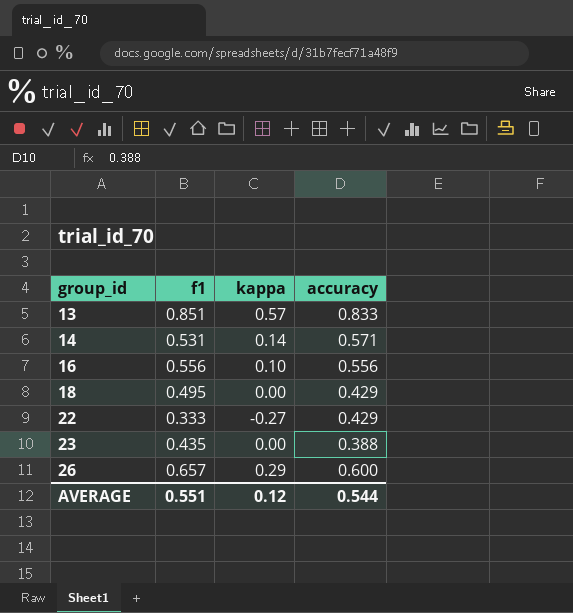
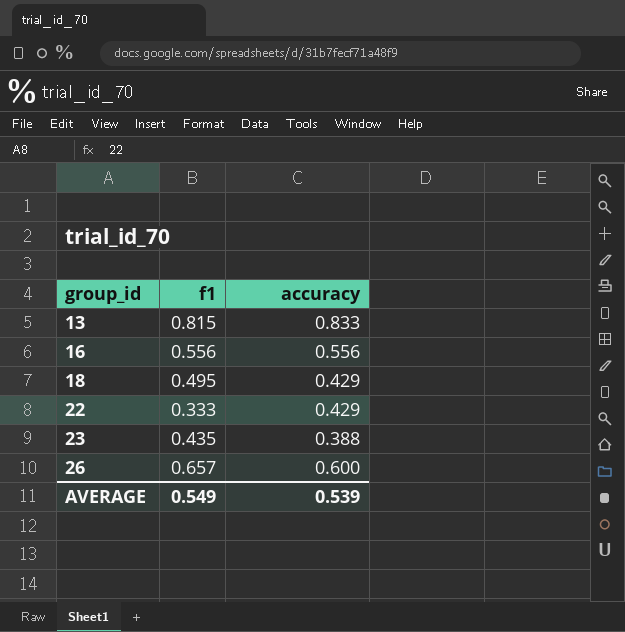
column kappa | position: 3 -> none
row 14: 0.531 | 0.14 | 0.571 -> none
13 | f1: 0.851 -> 0.815
AVERAGE | f1: 0.551 -> 0.549
AVERAGE | accuracy: 0.544 -> 0.539

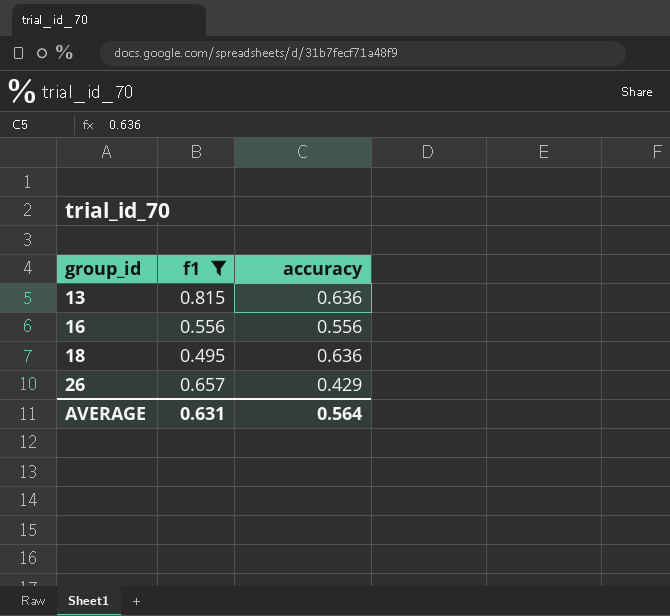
filter: none -> f1 >= 0.495
13 | accuracy: 0.833 -> 0.636
18 | accuracy: 0.429 -> 0.636
26 | accuracy: 0.600 -> 0.429
AVERAGE | f1: 0.549 -> 0.631
AVERAGE | accuracy: 0.539 -> 0.564

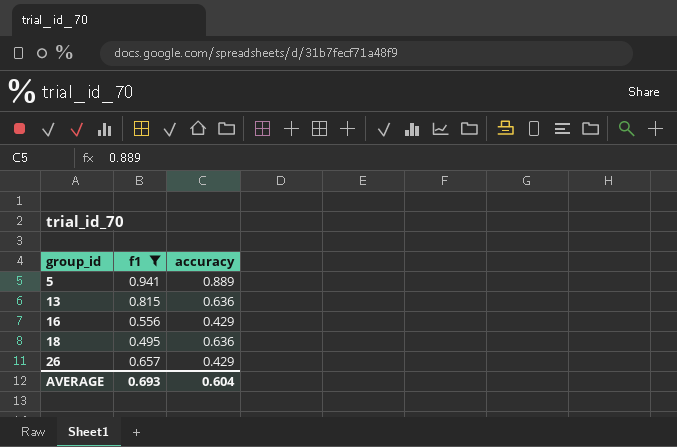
row 5: none -> 0.941 | 0.889
16 | accuracy: 0.556 -> 0.429
AVERAGE | f1: 0.631 -> 0.693
AVERAGE | accuracy: 0.564 -> 0.604

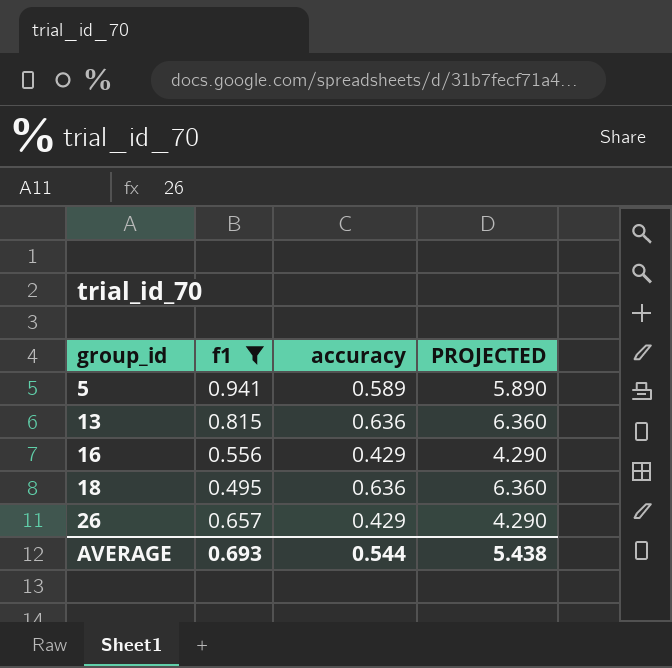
column PROJECTED | formula: none -> [accuracy] * 10
5 | accuracy: 0.889 -> 0.589
AVERAGE | accuracy: 0.604 -> 0.544

